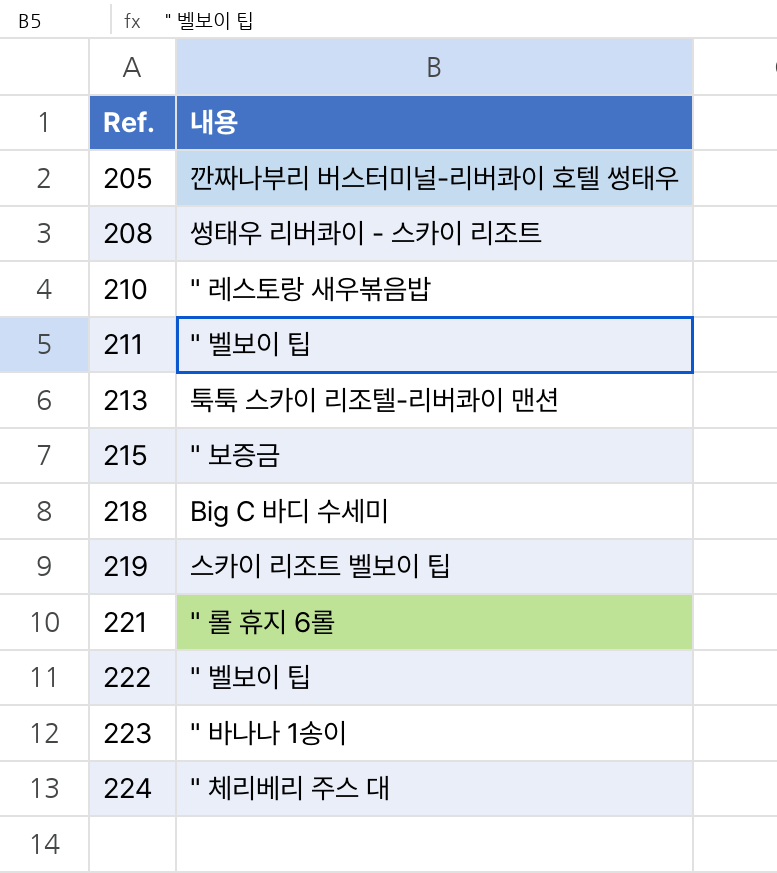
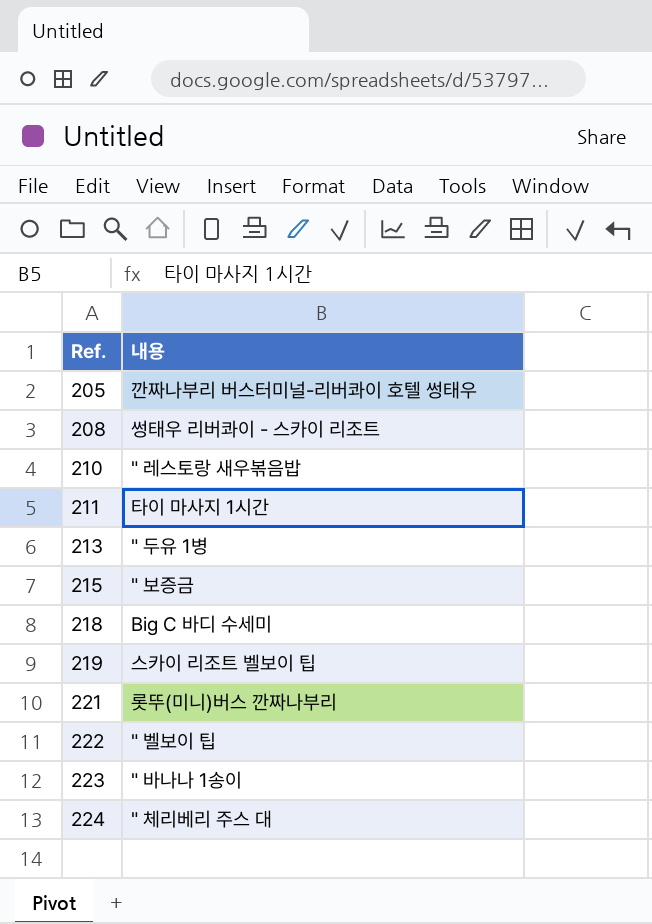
211 | 내용: " 벨보이 팁 -> 타이 마사지 1시간
213 | 내용: 툭툭 스카이 리조텔-리버콰이 맨션 -> " 두유 1병
221 | 내용: " 롤 휴지 6롤 -> 롯뚜(미니)버스 깐짜나부리

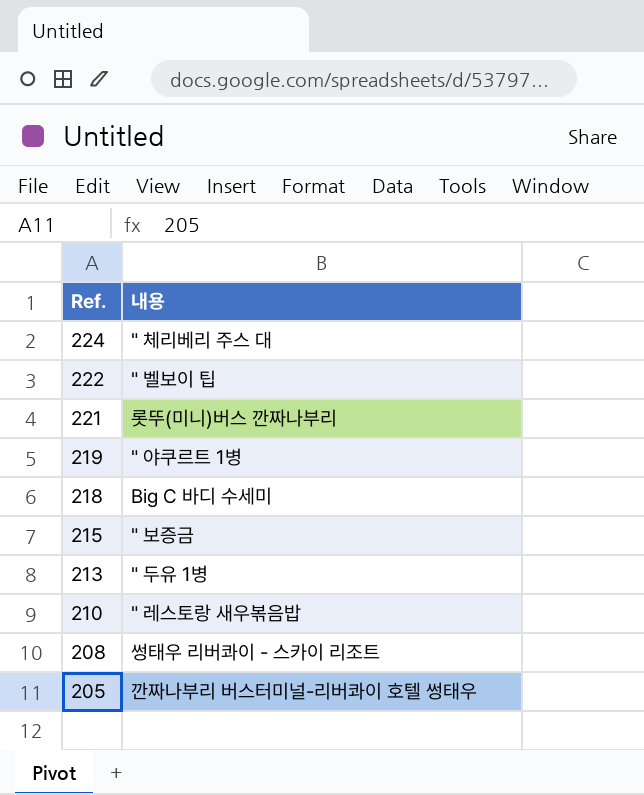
row order: Ref. ascending -> Ref. descending
row 211: 타이 마사지 1시간 -> none
row 223: " 바나나 1송이 -> none
219 | 내용: 스카이 리조트 벨보이 팁 -> " 야쿠르트 1병

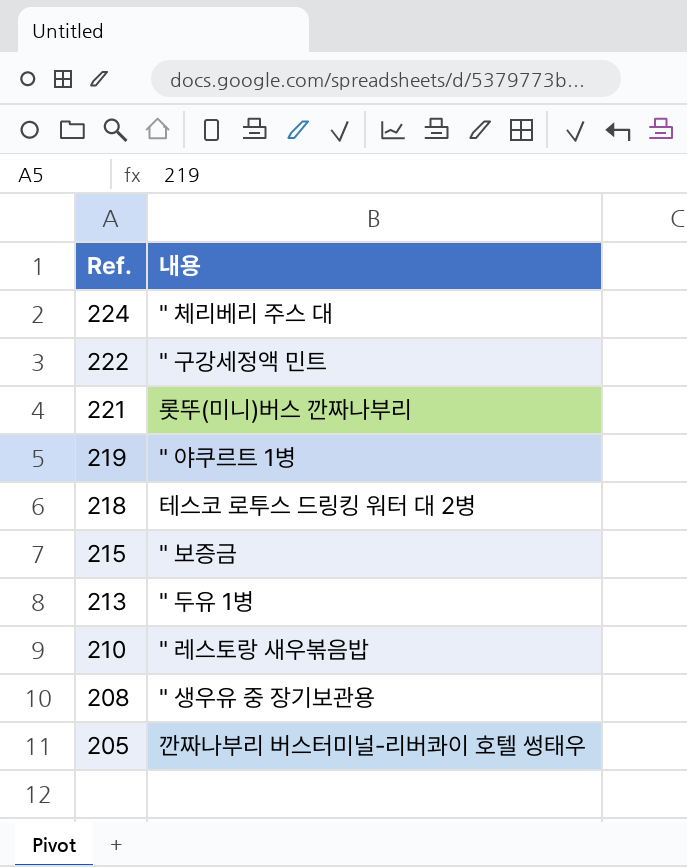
222 | 내용: " 벨보이 팁 -> " 구강세정액 민트
218 | 내용: Big C 바디 수세미 -> 테스코 로투스 드링킹 워터 대 2병
208 | 내용: 썽태우 리버콰이 - 스카이 리조트 -> " 생우유 중 장기보관용

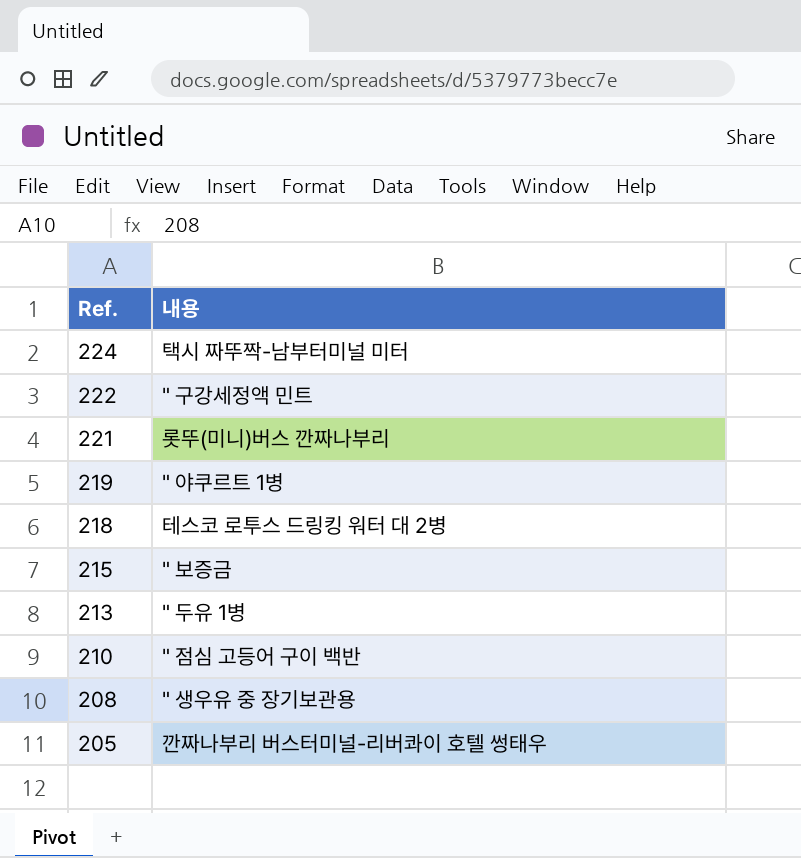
224 | 내용: " 체리베리 주스 대 -> 택시 짜뚜짝-남부터미널 미터
210 | 내용: " 레스토랑 새우볶음밥 -> " 점심 고등어 구이 백반

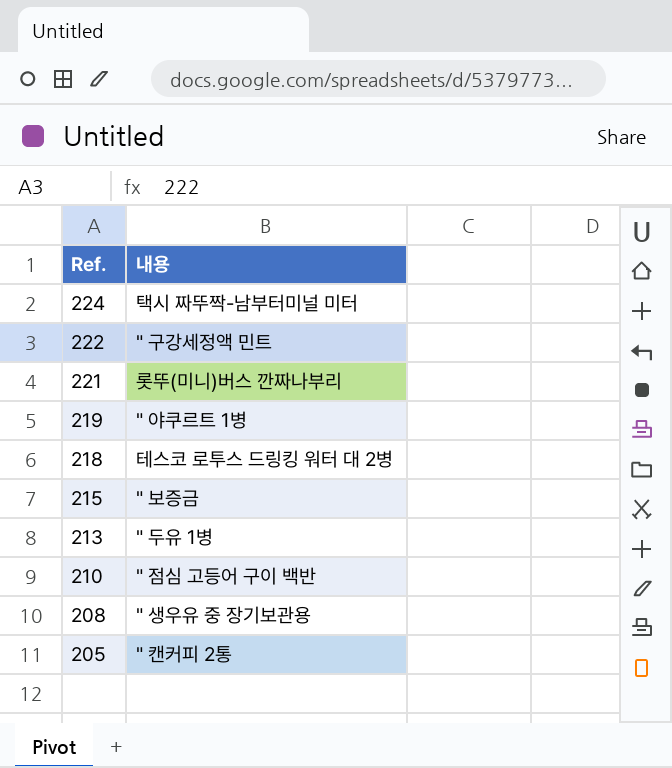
205 | 내용: 깐짜나부리 버스터미널-리버콰이 호텔 썽태우 -> " 캔커피 2통

